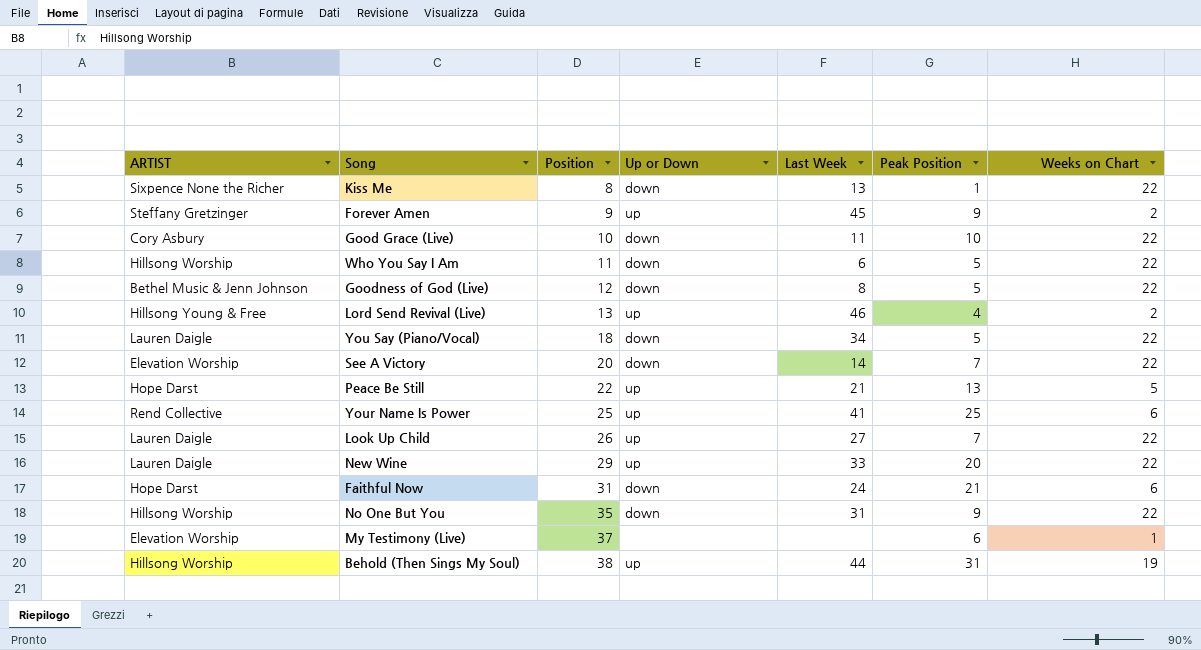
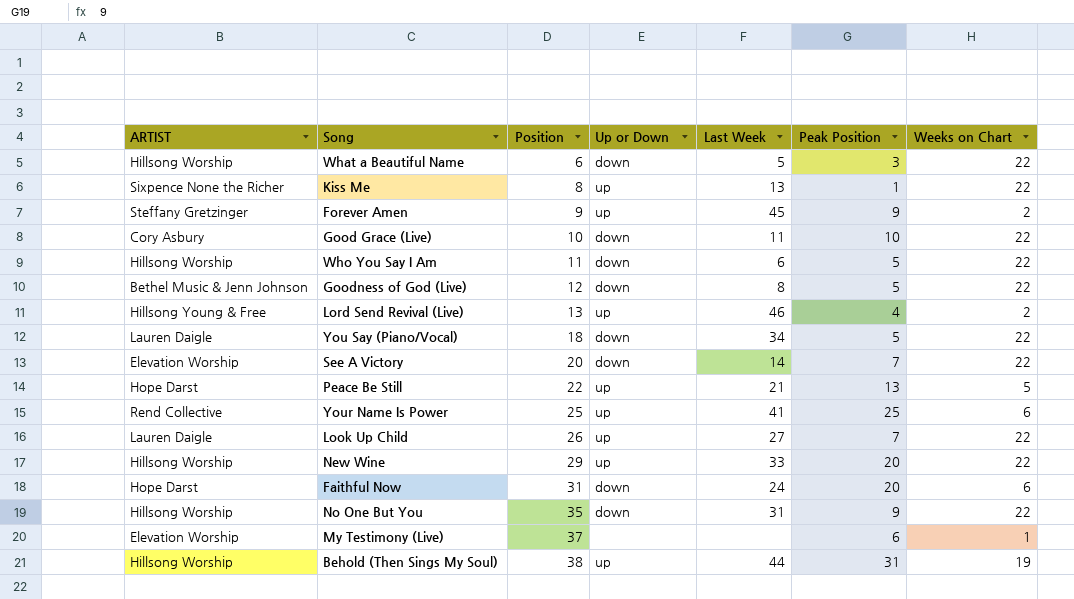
row What a Beautiful Name: none -> Hillsong Worship | 6 | down | 5 | 3 | 22
Kiss Me | Up or Down: down -> up
New Wine | ARTIST: Lauren Daigle -> Hillsong Worship
Faithful Now | Peak Position: 21 -> 20

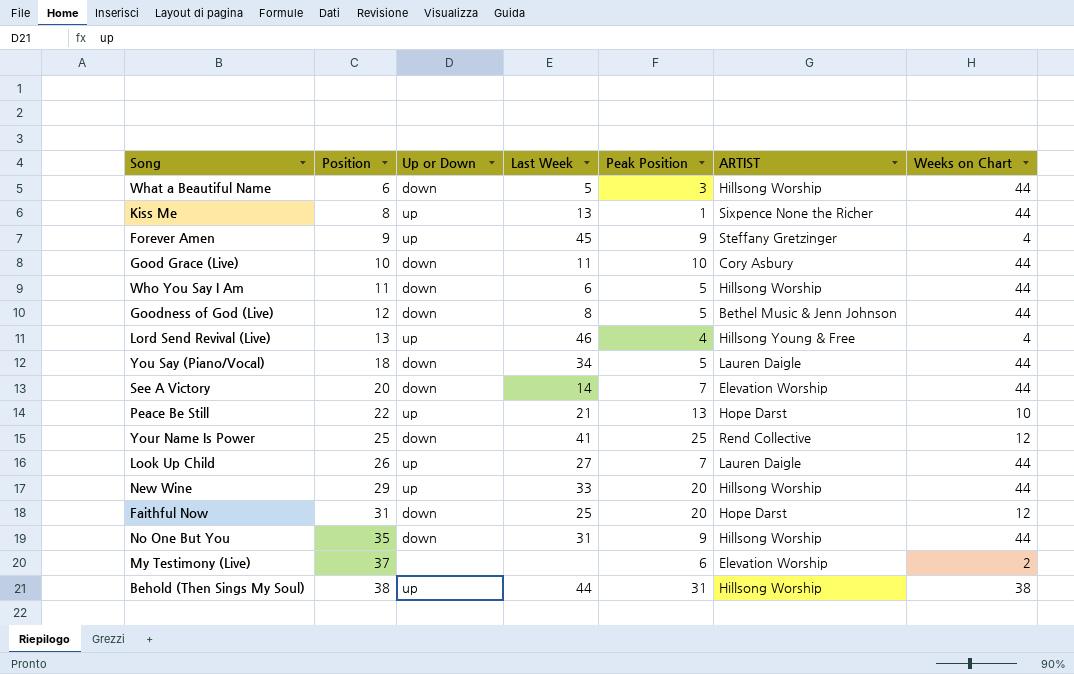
column ARTIST | position: 1 -> 6
What a Beautiful Name | Weeks on Chart: 22 -> 44
Kiss Me | Weeks on Chart: 22 -> 44
Forever Amen | Weeks on Chart: 2 -> 4
Good Grace (Live) | Weeks on Chart: 22 -> 44
Who You Say I Am | Weeks on Chart: 22 -> 44
Goodness of God (Live) | Weeks on Chart: 22 -> 44
Lord Send Revival (Live) | Weeks on Chart: 2 -> 4
You Say (Piano/Vocal) | Weeks on Chart: 22 -> 44
See A Victory | Weeks on Chart: 22 -> 44
Peace Be Still | Weeks on Chart: 5 -> 10
Your Name Is Power | Up or Down: up -> down
Your Name Is Power | Weeks on Chart: 6 -> 12
Look Up Child | Weeks on Chart: 22 -> 44
New Wine | Weeks on Chart: 22 -> 44
Faithful Now | Last Week: 24 -> 25
Faithful Now | Weeks on Chart: 6 -> 12
No One But You | Weeks on Chart: 22 -> 44
My Testimony (Live) | Weeks on Chart: 1 -> 2
Behold (Then Sings My Soul) | Weeks on Chart: 19 -> 38

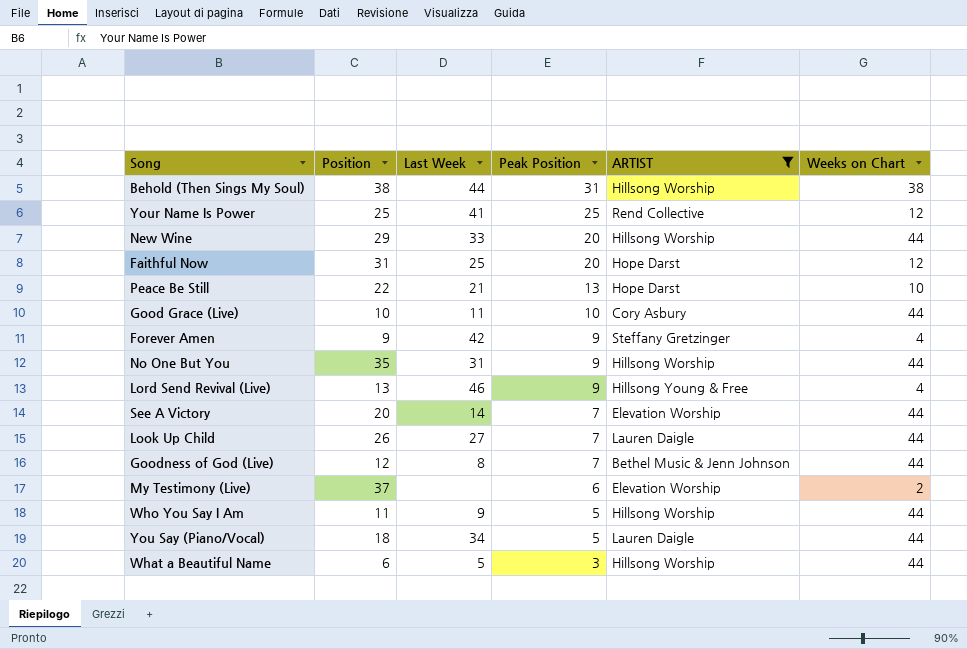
filter: none -> ARTIST != Sixpence None the Richer
row order: Position ascending -> Peak Position descending
column Up or Down | position: 3 -> none
Forever Amen | Last Week: 45 -> 42
Lord Send Revival (Live) | Peak Position: 4 -> 9
Goodness of God (Live) | Peak Position: 5 -> 7
Who You Say I Am | Last Week: 6 -> 9

